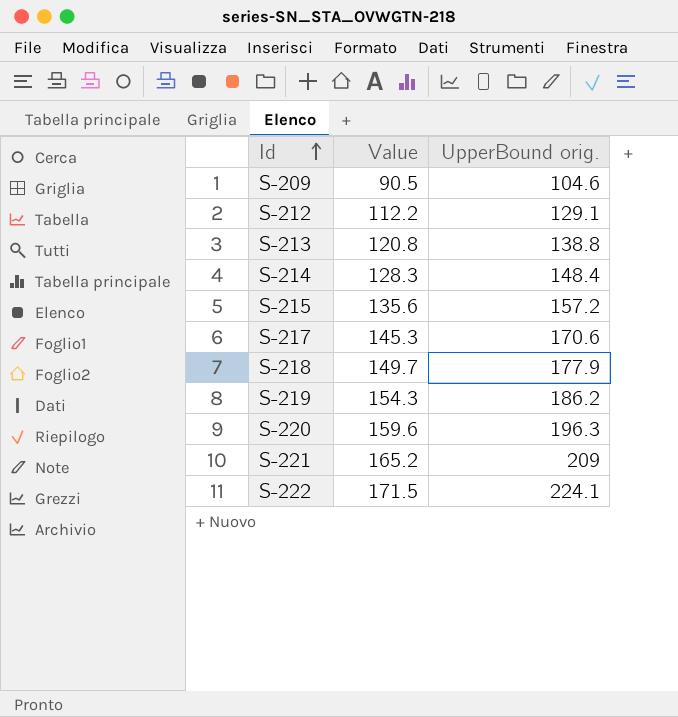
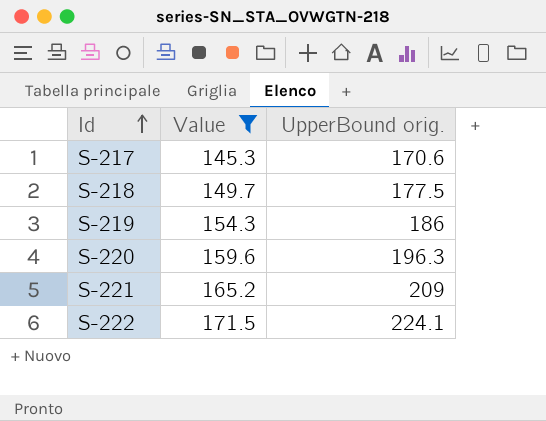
filter: none -> Value >= 145.3
S-218 | UpperBound orig.: 177.9 -> 177.5
S-219 | UpperBound orig.: 186.2 -> 186

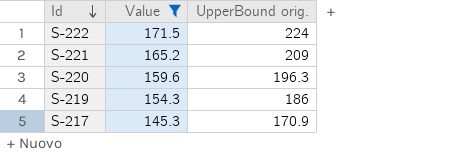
row order: Id ascending -> Id descending
row S-218: 149.7 | 177.5 -> none
S-222 | UpperBound orig.: 224.1 -> 224
S-217 | UpperBound orig.: 170.6 -> 170.9

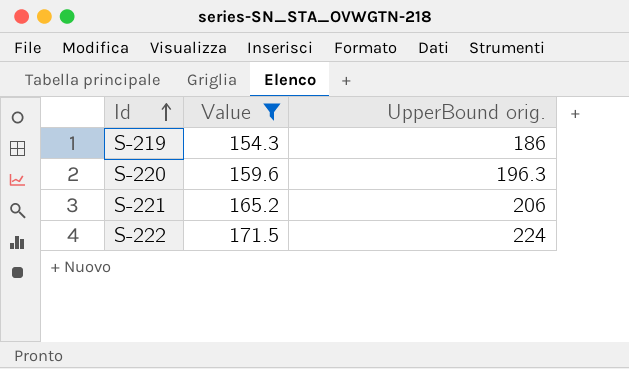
row order: Id descending -> Id ascending
row S-217: 145.3 | 170.9 -> none
S-221 | UpperBound orig.: 209 -> 206

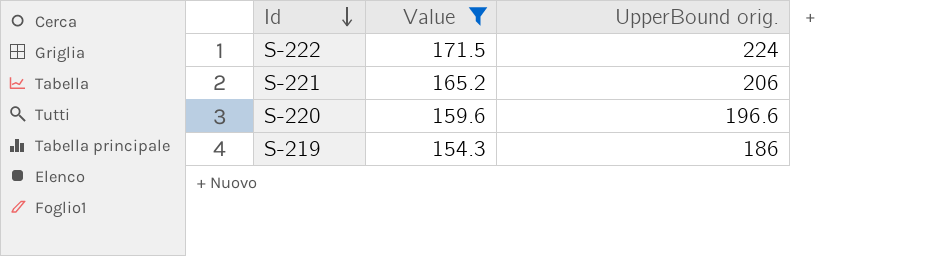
row order: Id ascending -> Id descending
S-220 | UpperBound orig.: 196.3 -> 196.6

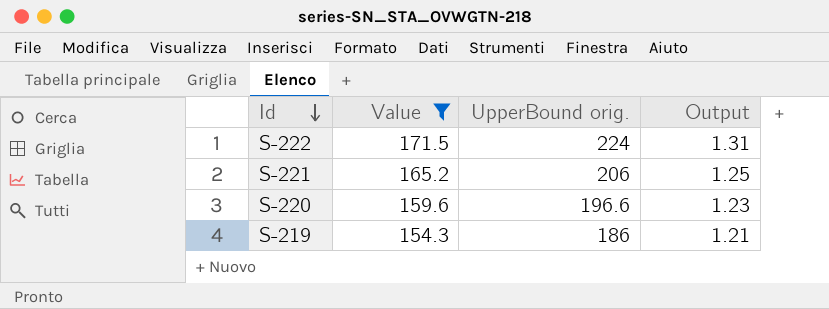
column Output | formula: none -> [UpperBound orig.] / [Value]

